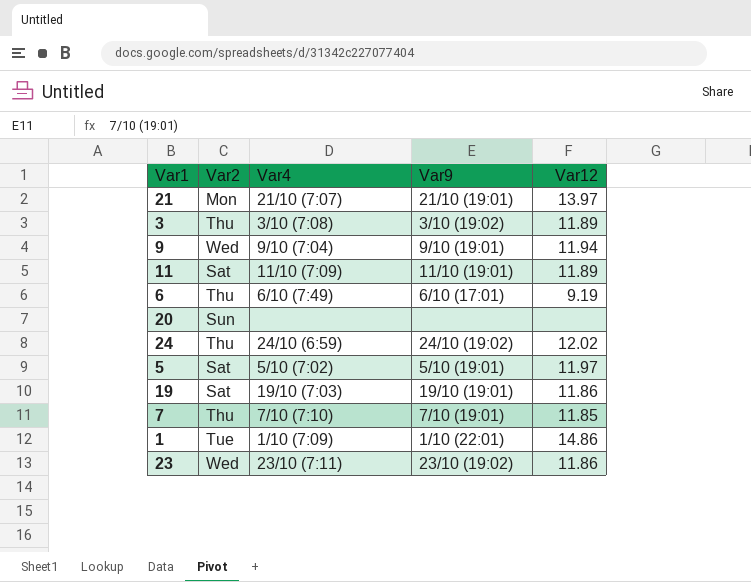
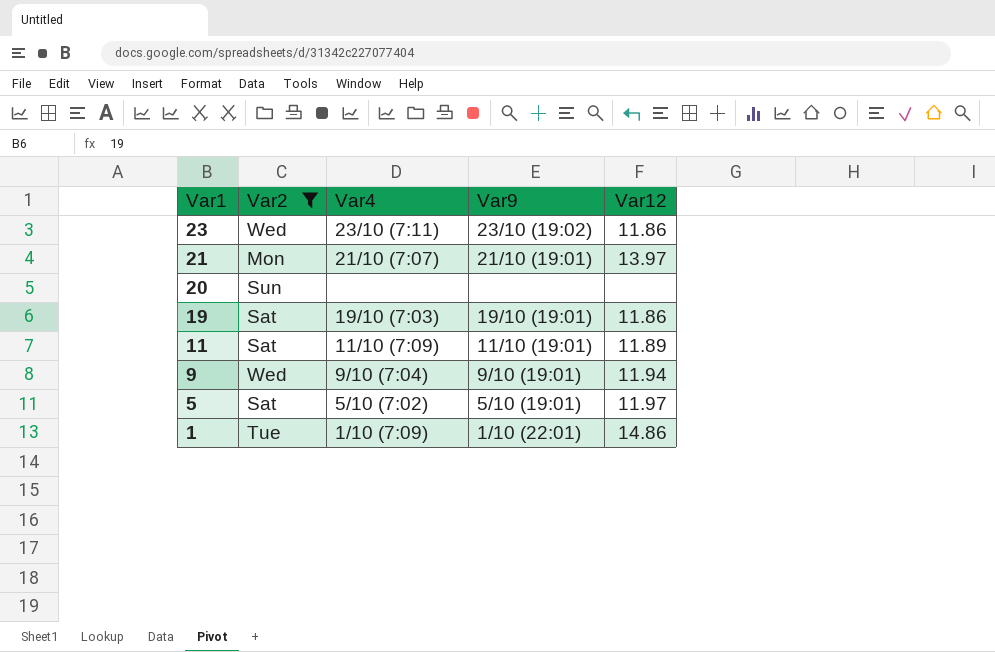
filter: none -> Var2 != Thu
row order: none -> Var1 descending

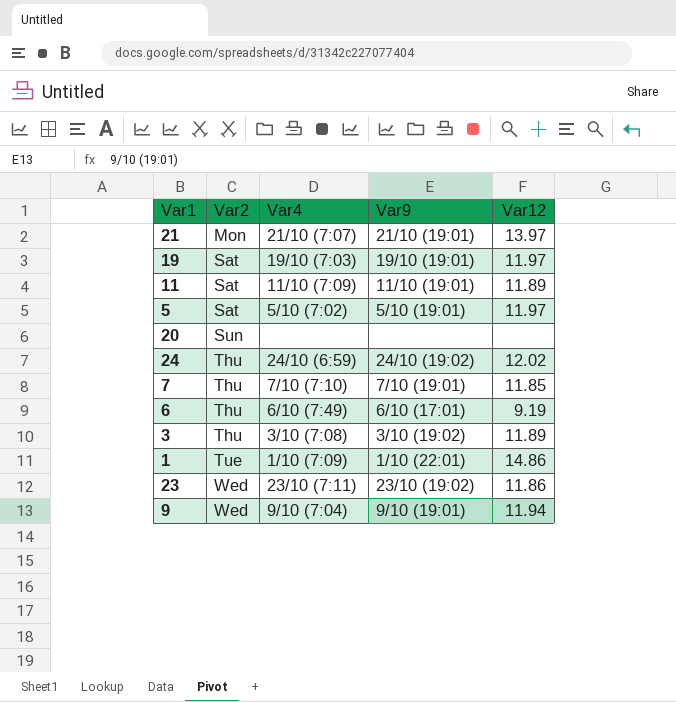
filter: Var2 != Thu -> none
row order: Var1 descending -> Var2 ascending
19 | Var12: 11.86 -> 11.97

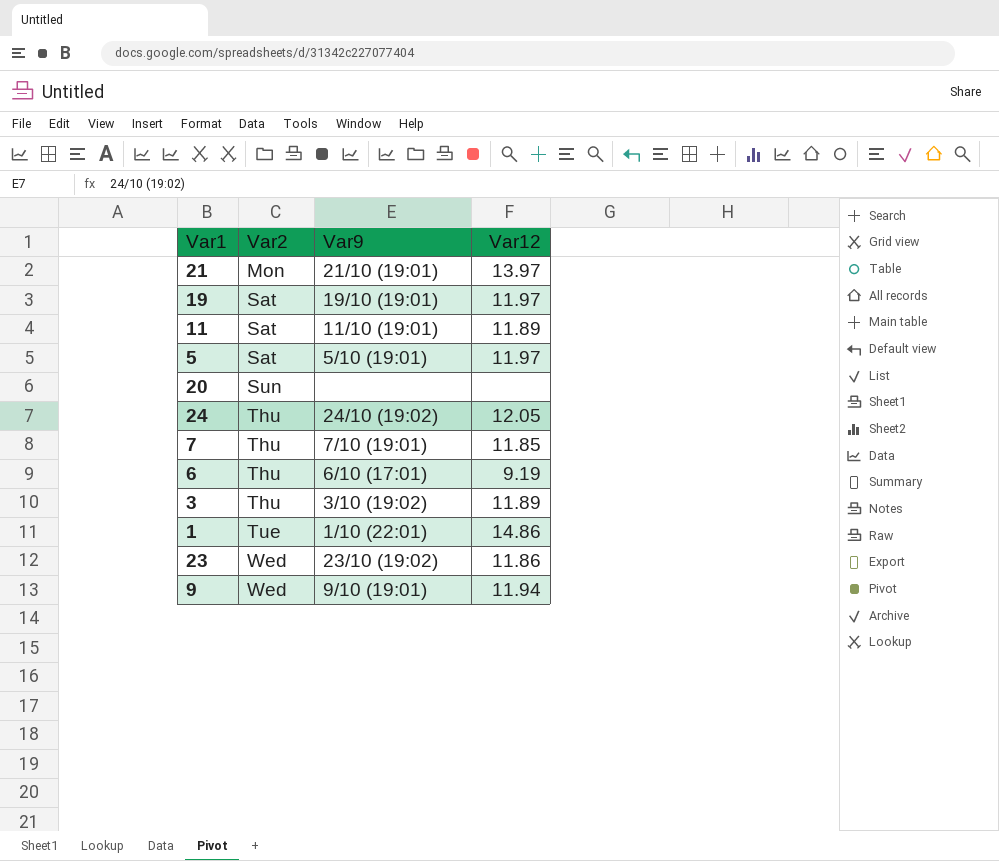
column Var4 | position: 3 -> none
24 | Var12: 12.02 -> 12.05

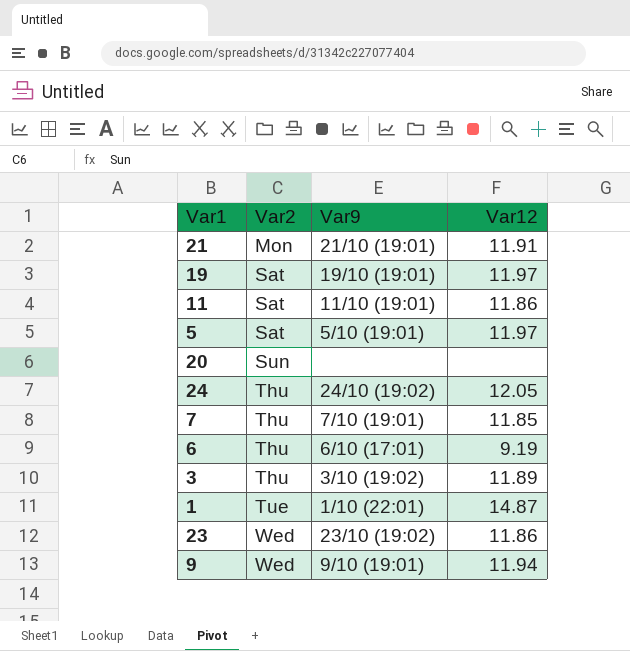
21 | Var12: 13.97 -> 11.91
11 | Var12: 11.89 -> 11.86
1 | Var12: 14.86 -> 14.87

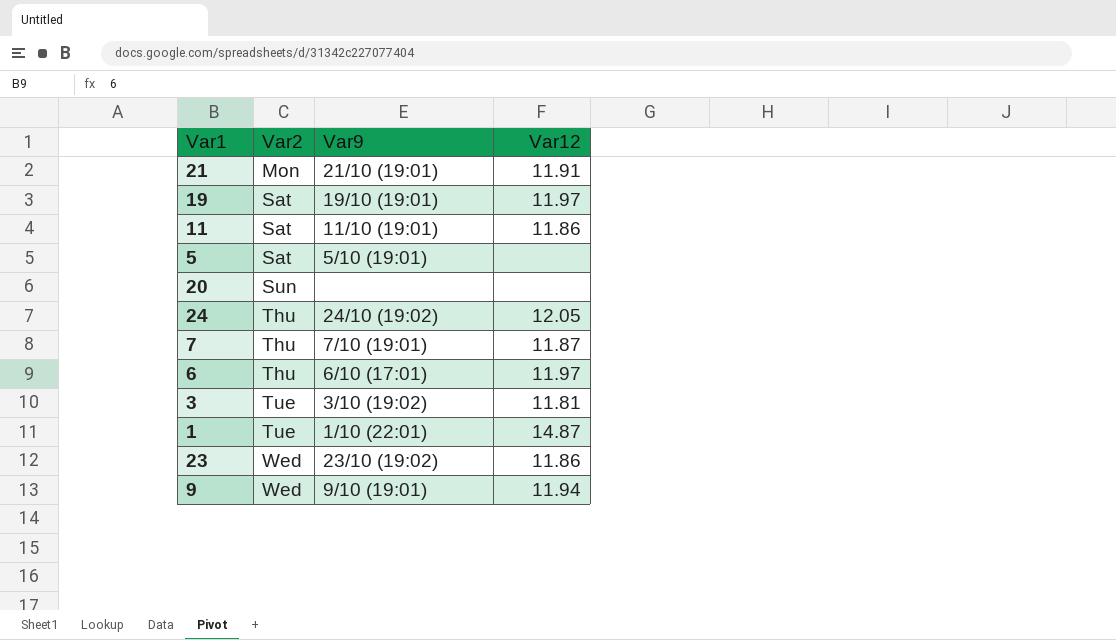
5 | Var12: 11.97 -> none
7 | Var12: 11.85 -> 11.87
6 | Var12: 9.19 -> 11.97
3 | Var2: Thu -> Tue
3 | Var12: 11.89 -> 11.81

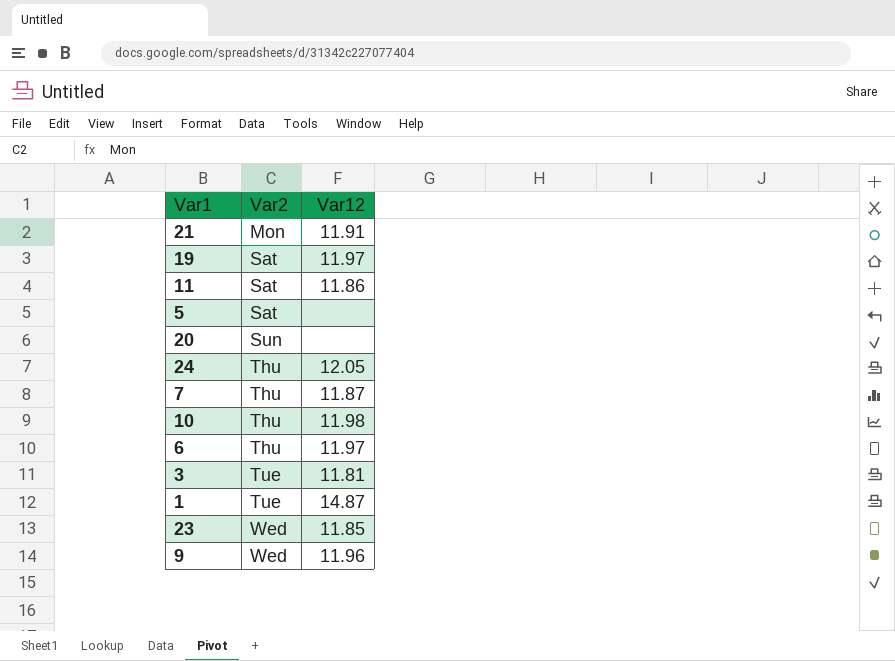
column Var9 | position: 3 -> none
row 10: none -> Thu | 11.98
23 | Var12: 11.86 -> 11.85
9 | Var12: 11.94 -> 11.96

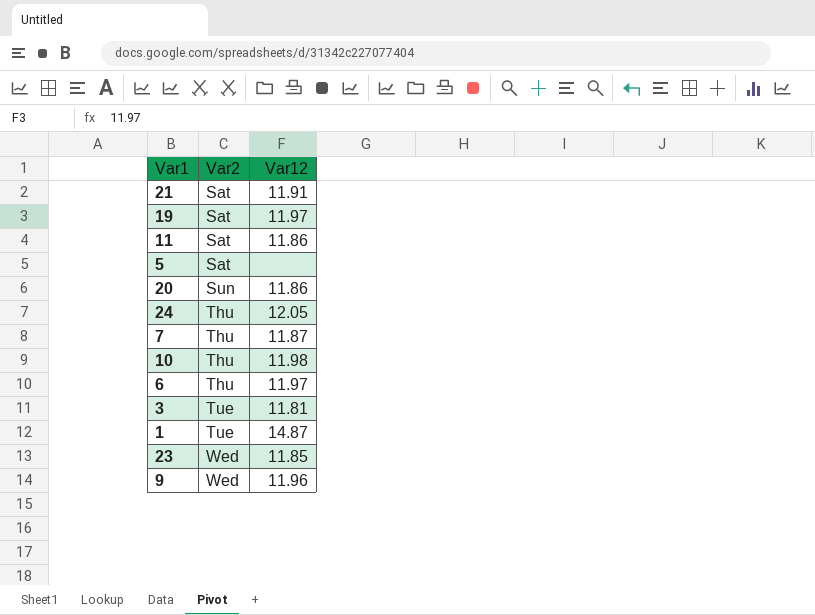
21 | Var2: Mon -> Sat
20 | Var12: none -> 11.86

